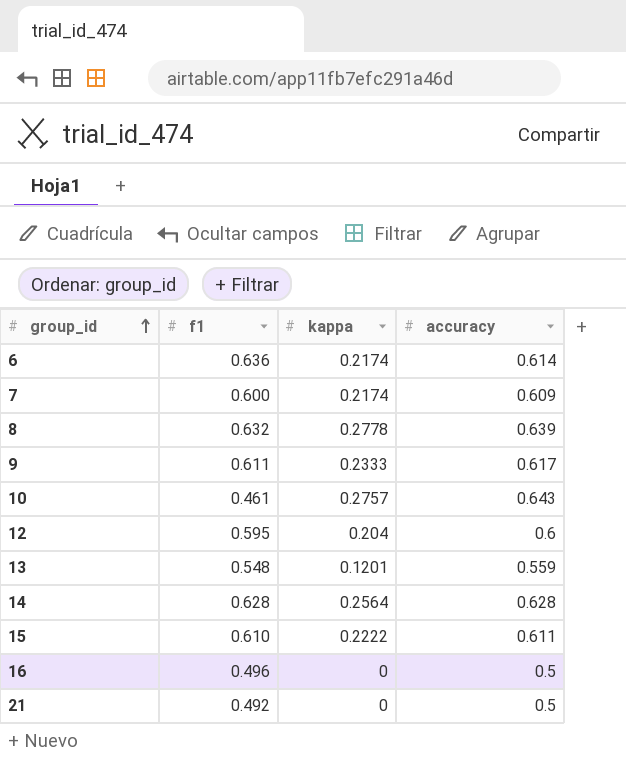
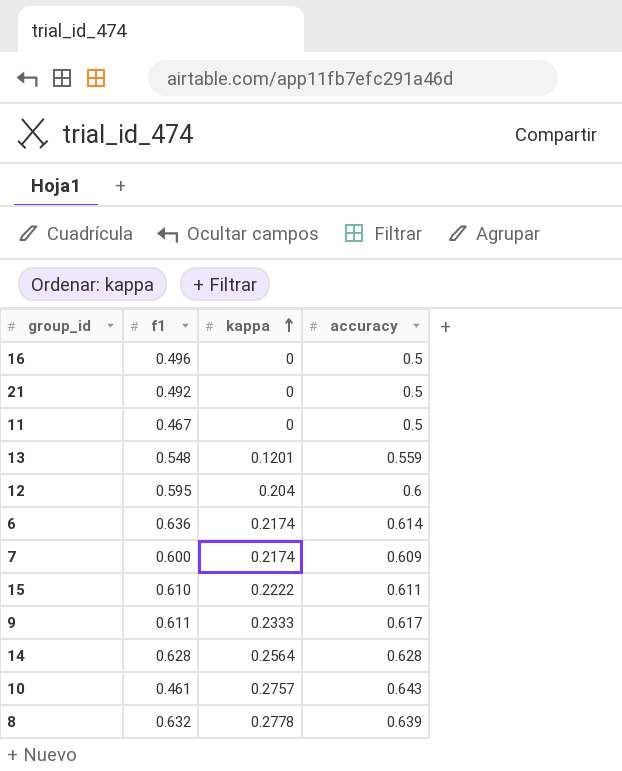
row order: group_id ascending -> kappa ascending
row 11: none -> 0.467 | 0 | 0.5

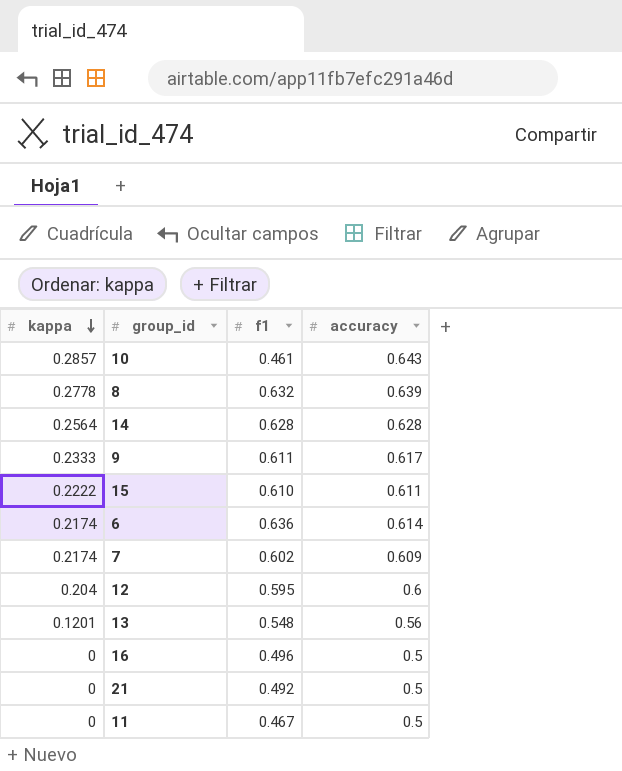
row order: kappa ascending -> kappa descending
column kappa | position: 3 -> 1
10 | kappa: 0.2757 -> 0.2857
7 | f1: 0.600 -> 0.602
13 | accuracy: 0.559 -> 0.56

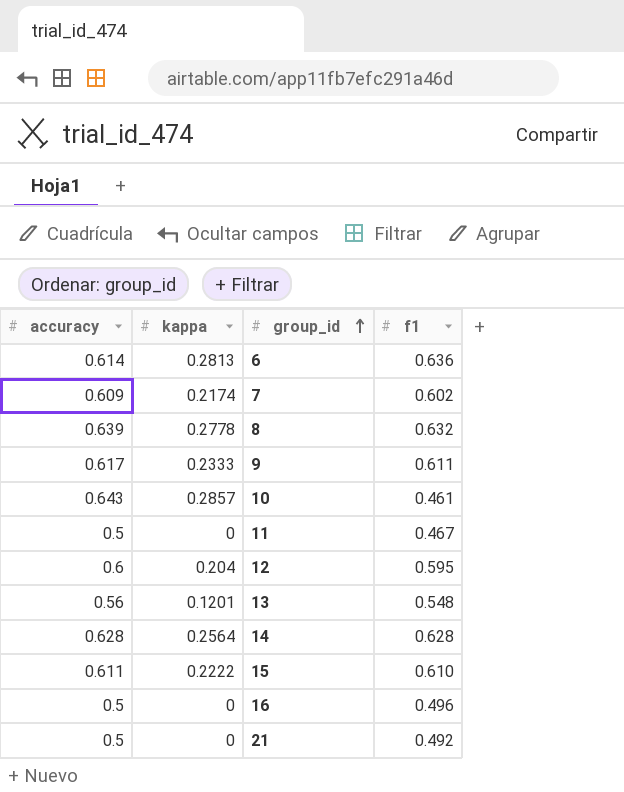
row order: kappa descending -> group_id ascending
column accuracy | position: 4 -> 1
6 | kappa: 0.2174 -> 0.2813

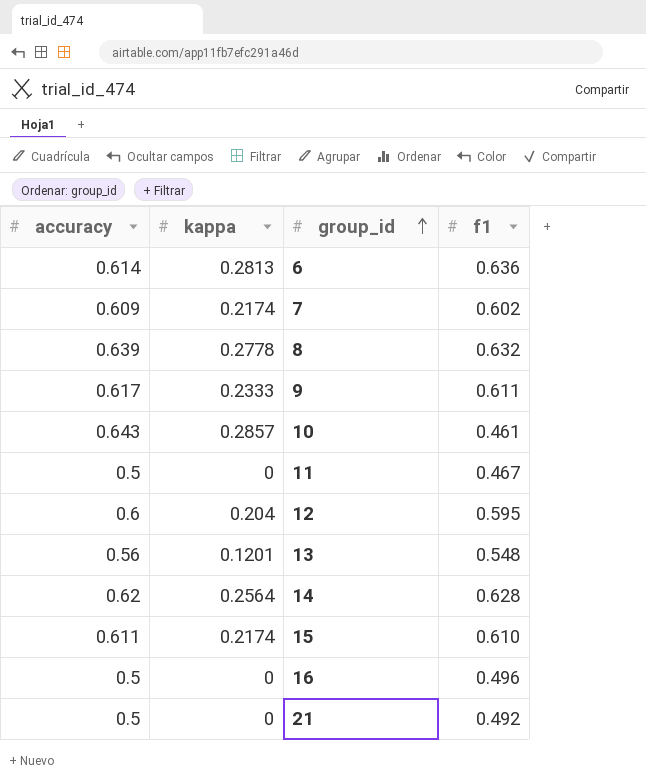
14 | accuracy: 0.628 -> 0.62
15 | kappa: 0.2222 -> 0.2174

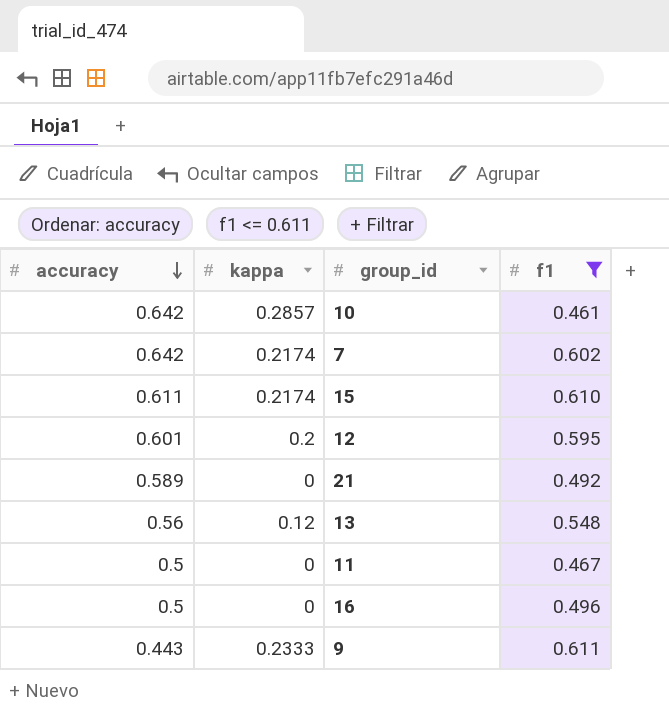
filter: none -> f1 <= 0.611
row order: group_id ascending -> accuracy descending
10 | accuracy: 0.643 -> 0.642
7 | accuracy: 0.609 -> 0.642
12 | accuracy: 0.6 -> 0.601
12 | kappa: 0.204 -> 0.2
21 | accuracy: 0.5 -> 0.589
13 | kappa: 0.1201 -> 0.12
9 | accuracy: 0.617 -> 0.443

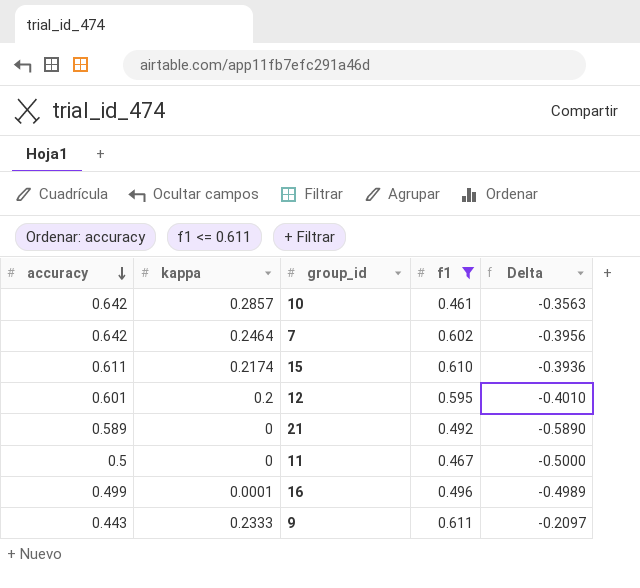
column Delta | formula: none -> [kappa] - [accuracy]
row 13: 0.56 | 0.12 | 0.548 -> none
7 | kappa: 0.2174 -> 0.2464
16 | accuracy: 0.5 -> 0.499
16 | kappa: 0 -> 0.0001

